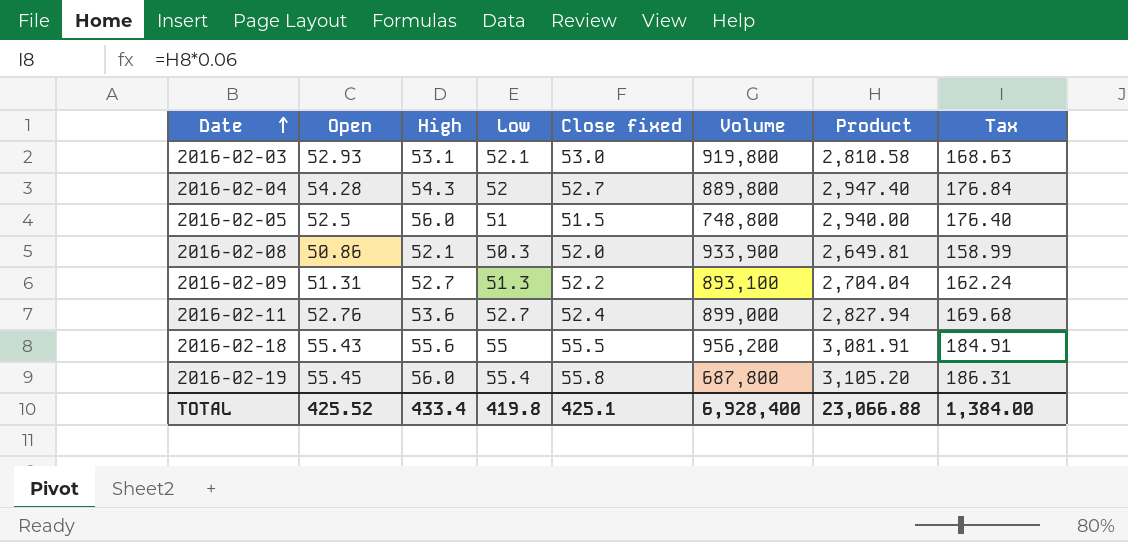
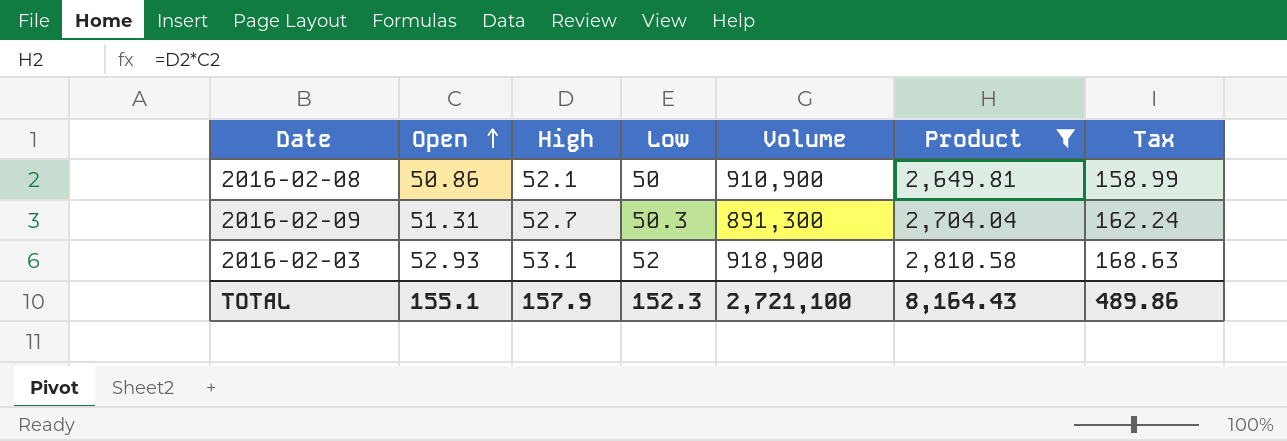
filter: none -> Product <= 2,810.58
row order: Date ascending -> Open ascending
column Close fixed | position: 5 -> none
2016-02-08 | Low: 50.3 -> 50
2016-02-08 | Volume: 933,900 -> 910,900
2016-02-09 | Low: 51.3 -> 50.3
2016-02-09 | Volume: 893,100 -> 891,300
2016-02-03 | Low: 52.1 -> 52
2016-02-03 | Volume: 919,800 -> 918,900
TOTAL | Open: 425.52 -> 155.1
TOTAL | High: 433.4 -> 157.9
TOTAL | Low: 419.8 -> 152.3
TOTAL | Volume: 6,928,400 -> 2,721,100
TOTAL | Product: 23,066.88 -> 8,164.43
TOTAL | Tax: 1,384.00 -> 489.86

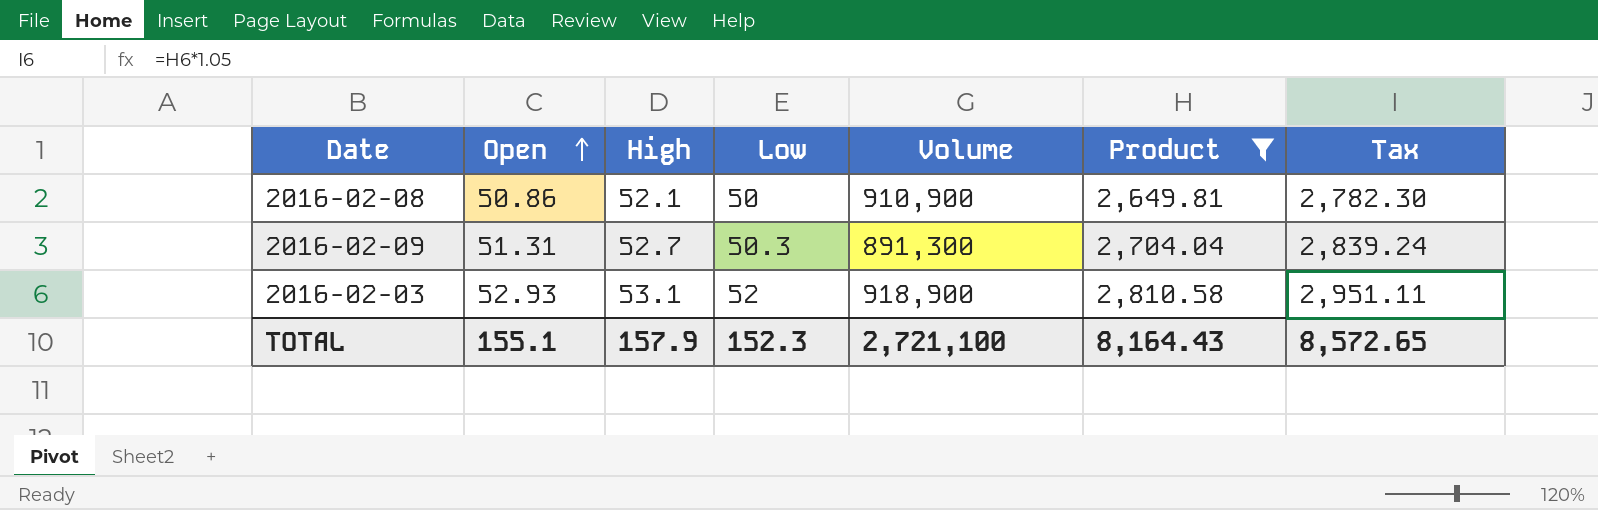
column Tax | formula: [Product] * 0.06 -> [Product] * 1.05
TOTAL | Tax: 489.86 -> 8,572.65

